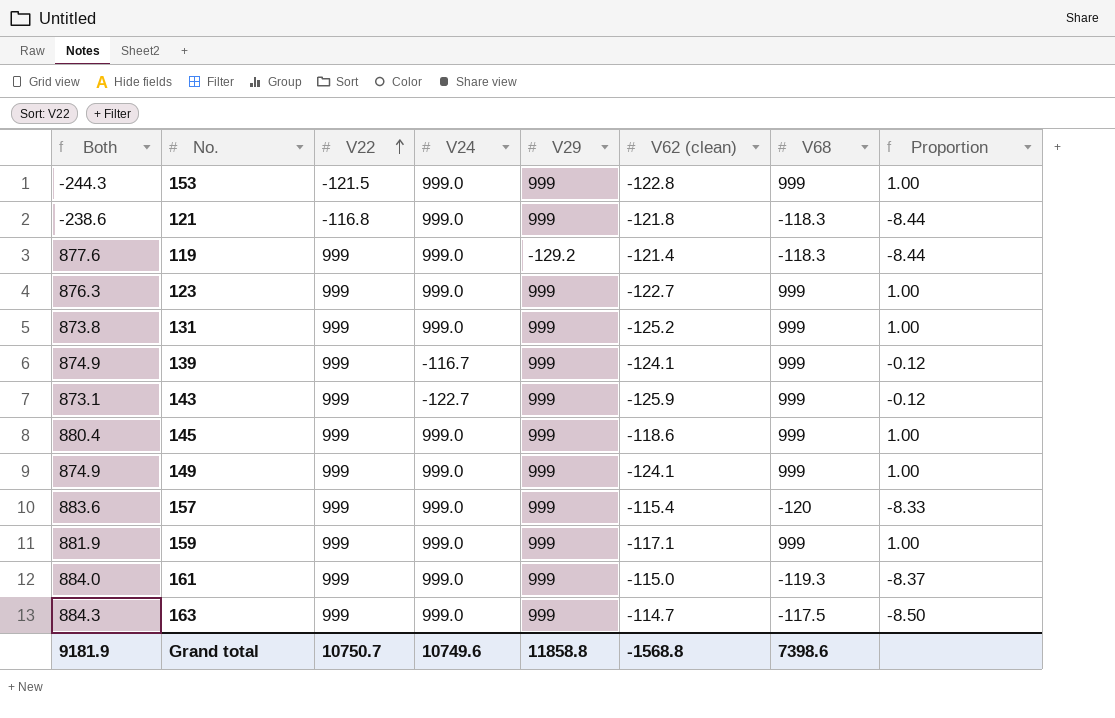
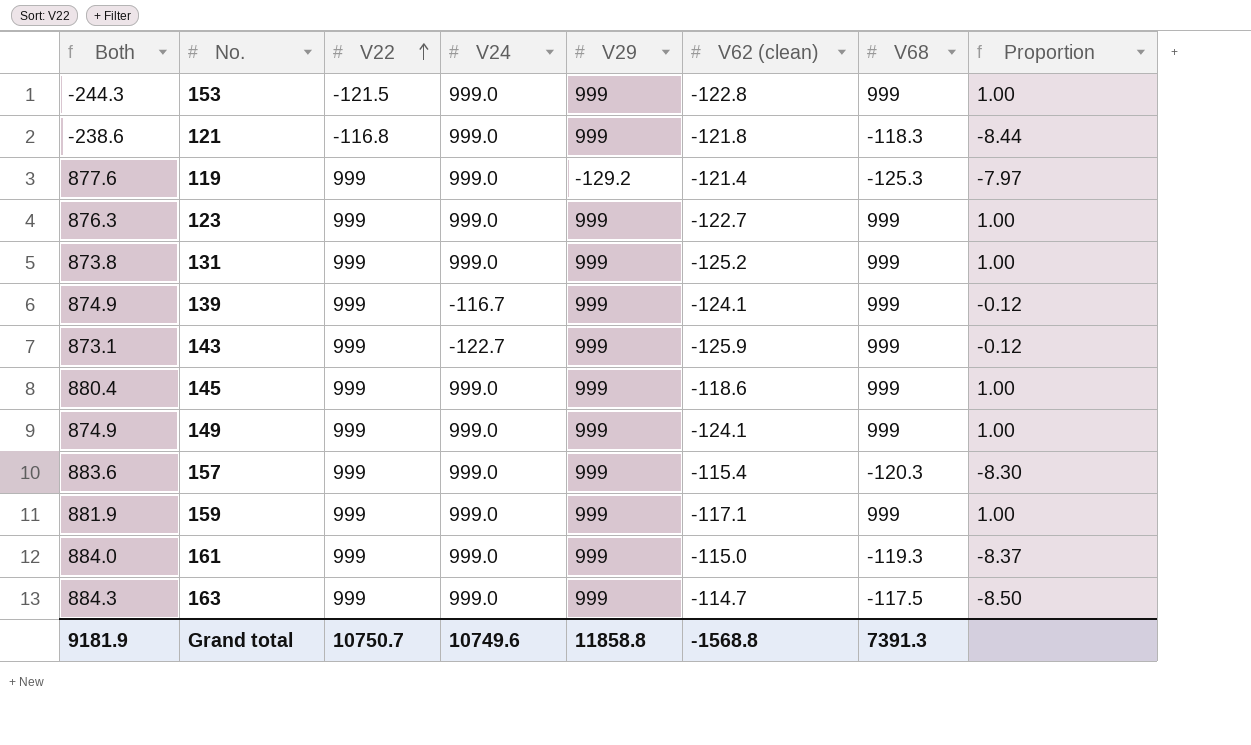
119 | V68: -118.3 -> -125.3
119 | Proportion: -8.44 -> -7.97
157 | V68: -120 -> -120.3
157 | Proportion: -8.33 -> -8.30
Grand total | V68: 7398.6 -> 7391.3

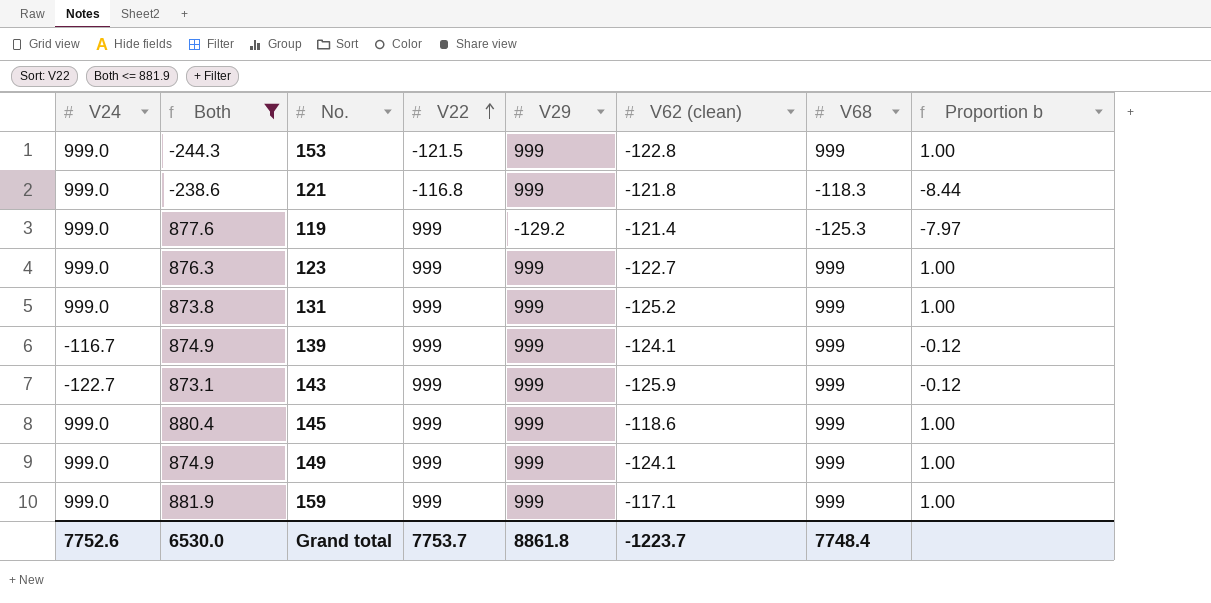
filter: none -> Both <= 881.9
column V24 | position: 4 -> 1
column name: Proportion -> Proportion b
Grand total | V24: 10749.6 -> 7752.6
Grand total | Both: 9181.9 -> 6530.0
Grand total | V22: 10750.7 -> 7753.7
Grand total | V29: 11858.8 -> 8861.8
Grand total | V62 (clean): -1568.8 -> -1223.7
Grand total | V68: 7391.3 -> 7748.4

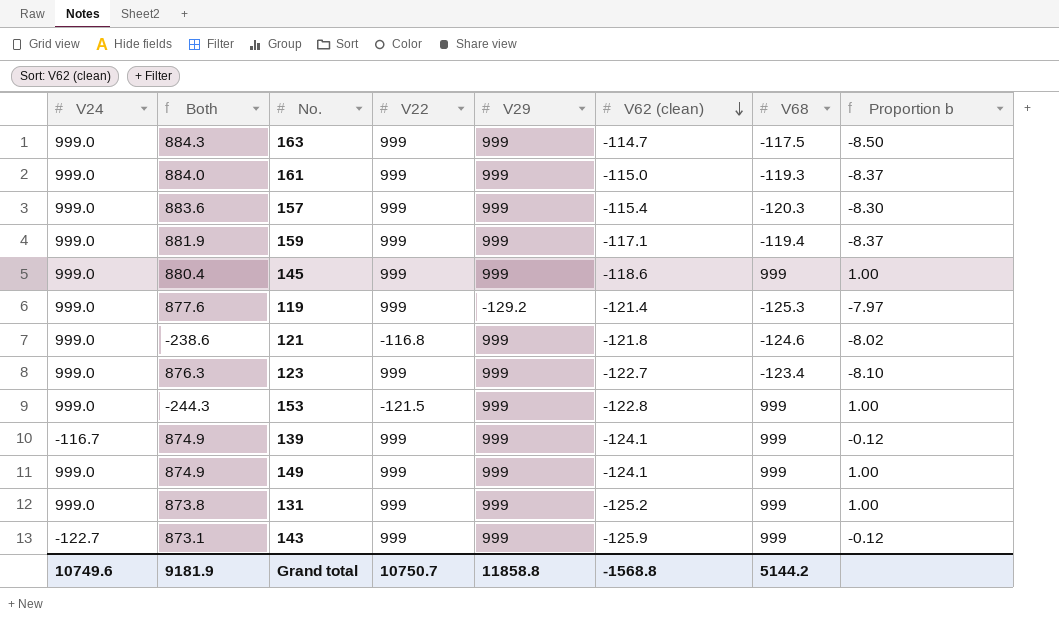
filter: Both <= 881.9 -> none
row order: V22 ascending -> V62 (clean) descending
159 | V68: 999 -> -119.4
159 | Proportion b: 1.00 -> -8.37
121 | V68: -118.3 -> -124.6
121 | Proportion b: -8.44 -> -8.02
123 | V68: 999 -> -123.4
123 | Proportion b: 1.00 -> -8.10
Grand total | V24: 7752.6 -> 10749.6
Grand total | Both: 6530.0 -> 9181.9
Grand total | V22: 7753.7 -> 10750.7
Grand total | V29: 8861.8 -> 11858.8
Grand total | V62 (clean): -1223.7 -> -1568.8
Grand total | V68: 7748.4 -> 5144.2

